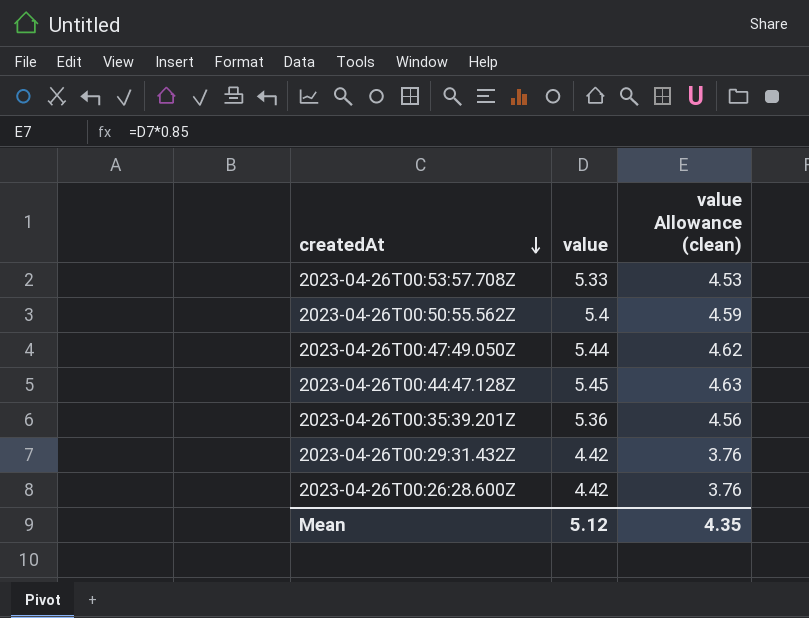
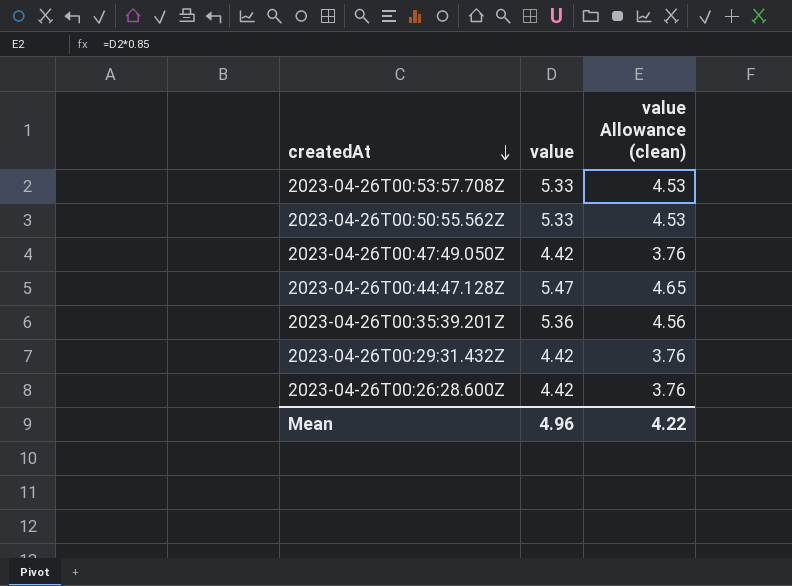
2023-04-26T00:50:55.562Z | value: 5.4 -> 5.33
2023-04-26T00:50:55.562Z | value Allowance (clean): 4.59 -> 4.53
2023-04-26T00:47:49.050Z | value: 5.44 -> 4.42
2023-04-26T00:47:49.050Z | value Allowance (clean): 4.62 -> 3.76
2023-04-26T00:44:47.128Z | value: 5.45 -> 5.47
2023-04-26T00:44:47.128Z | value Allowance (clean): 4.63 -> 4.65
Mean | value: 5.12 -> 4.96
Mean | value Allowance (clean): 4.35 -> 4.22

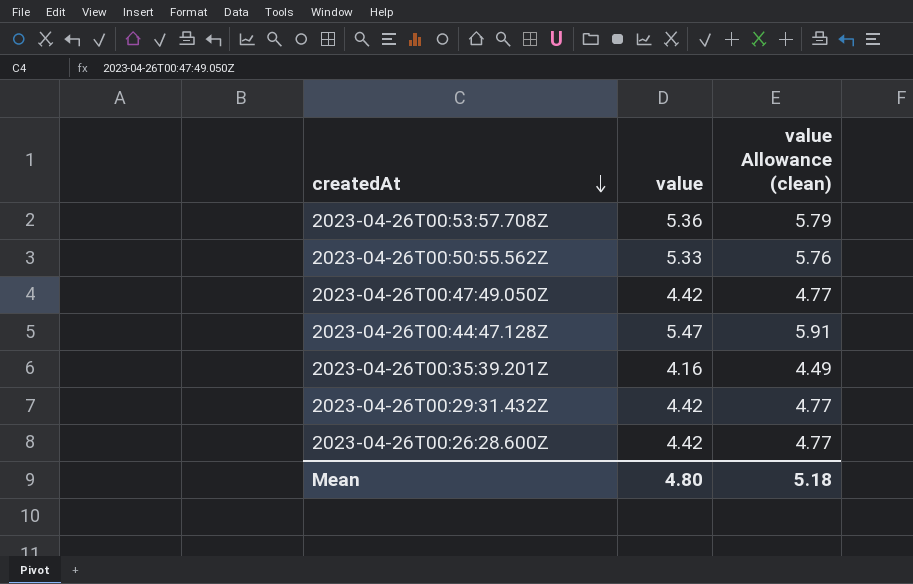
column value Allowance (clean) | formula: [value] * 0.85 -> [value] * 1.08
2023-04-26T00:53:57.708Z | value: 5.33 -> 5.36
2023-04-26T00:35:39.201Z | value: 5.36 -> 4.16
Mean | value: 4.96 -> 4.80
Mean | value Allowance (clean): 4.22 -> 5.18

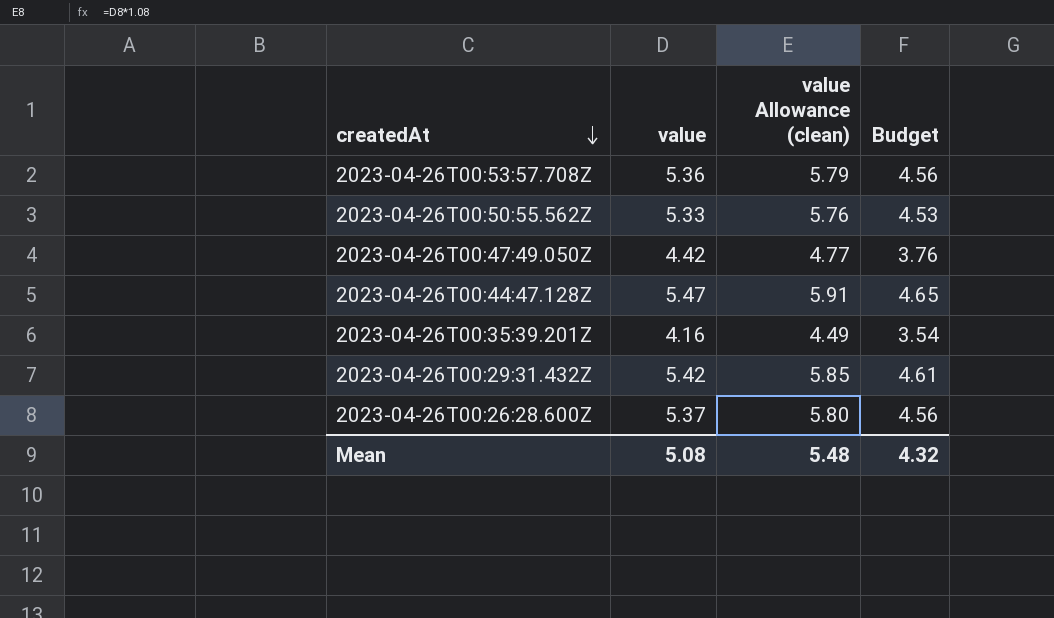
column Budget | formula: none -> [value] * 0.85
2023-04-26T00:29:31.432Z | value: 4.42 -> 5.42
2023-04-26T00:29:31.432Z | value Allowance (clean): 4.77 -> 5.85
2023-04-26T00:26:28.600Z | value: 4.42 -> 5.37
2023-04-26T00:26:28.600Z | value Allowance (clean): 4.77 -> 5.80
Mean | value: 4.80 -> 5.08
Mean | value Allowance (clean): 5.18 -> 5.48

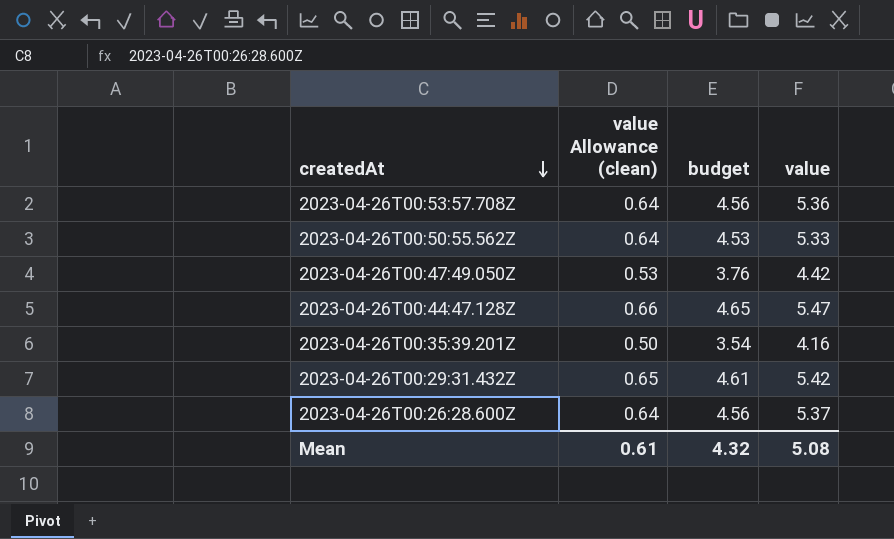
column value Allowance (clean) | formula: [value] * 1.08 -> [value] * 0.12
column name: Budget -> budget
column value | position: 2 -> 4
Mean | value Allowance (clean): 5.48 -> 0.61

